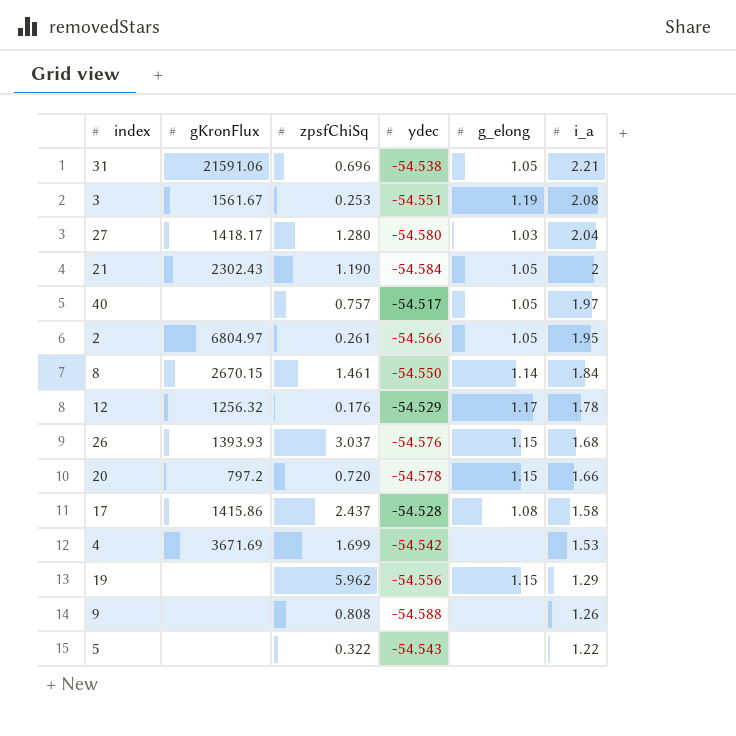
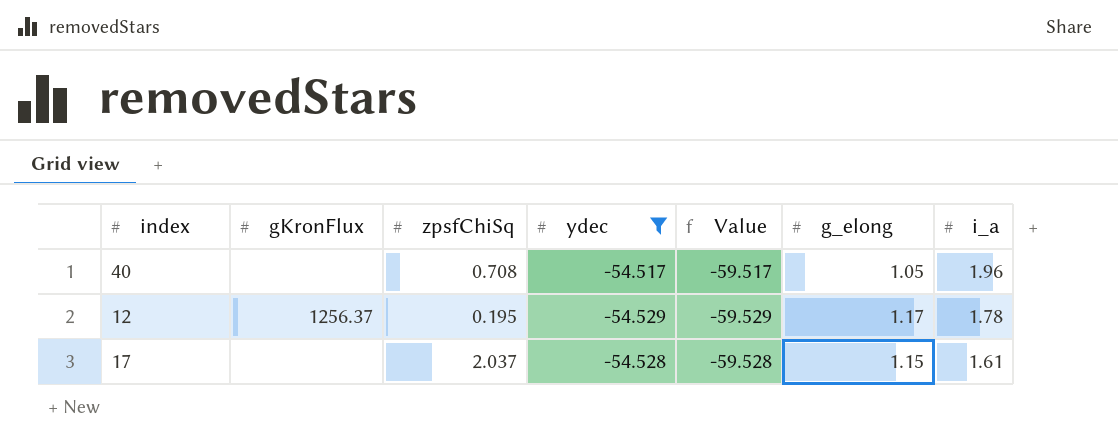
filter: none -> ydec >= -54.529
column Value | formula: none -> [ydec] - 5
40 | zpsfChiSq: 0.757 -> 0.708
40 | i_a: 1.97 -> 1.96
12 | gKronFlux: 1256.32 -> 1256.37
12 | zpsfChiSq: 0.176 -> 0.195
17 | gKronFlux: 1415.86 -> none
17 | zpsfChiSq: 2.437 -> 2.037
17 | g_elong: 1.08 -> 1.15
17 | i_a: 1.58 -> 1.61

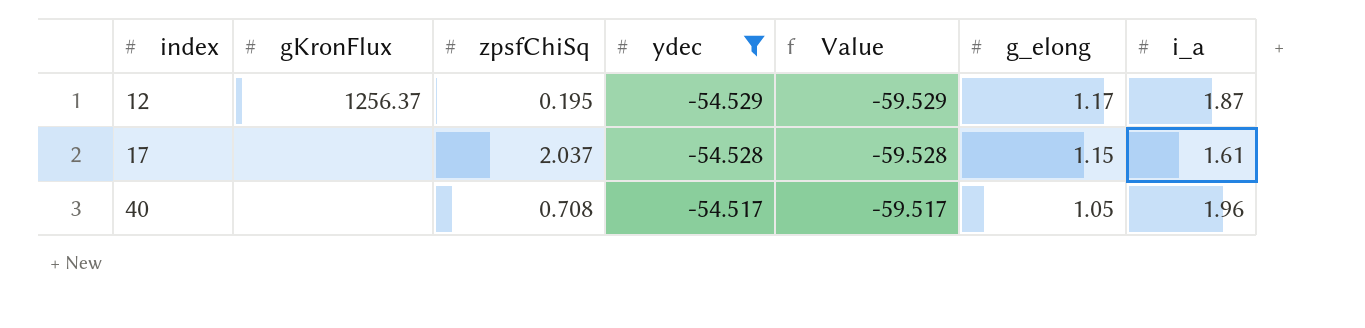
row order: i_a descending -> index ascending
12 | i_a: 1.78 -> 1.87

